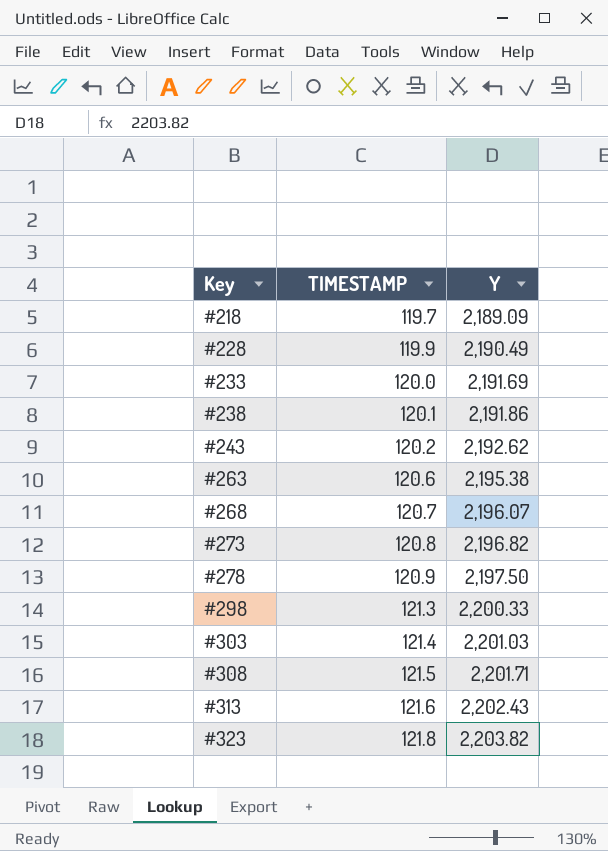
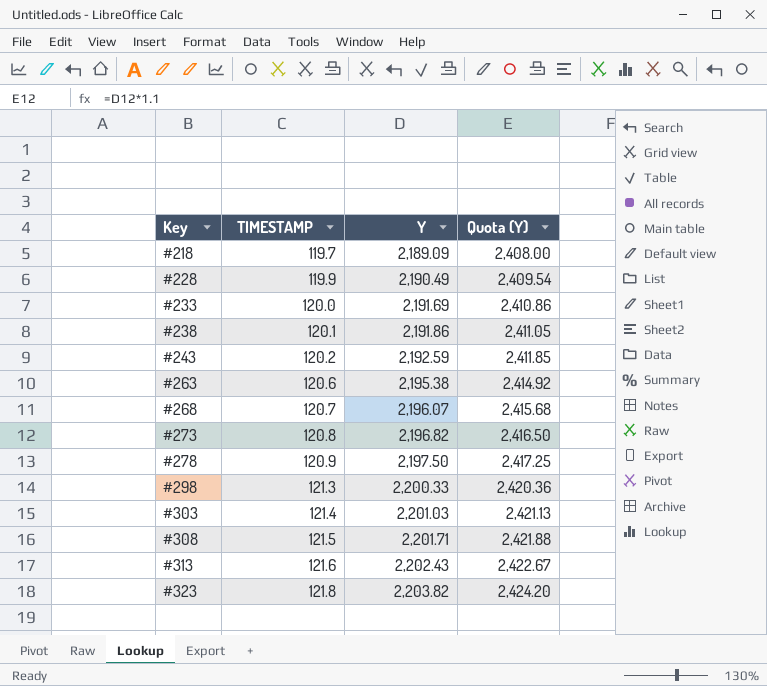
column Quota (Y) | formula: none -> [Y] * 1.1
#243 | Y: 2,192.62 -> 2,192.59

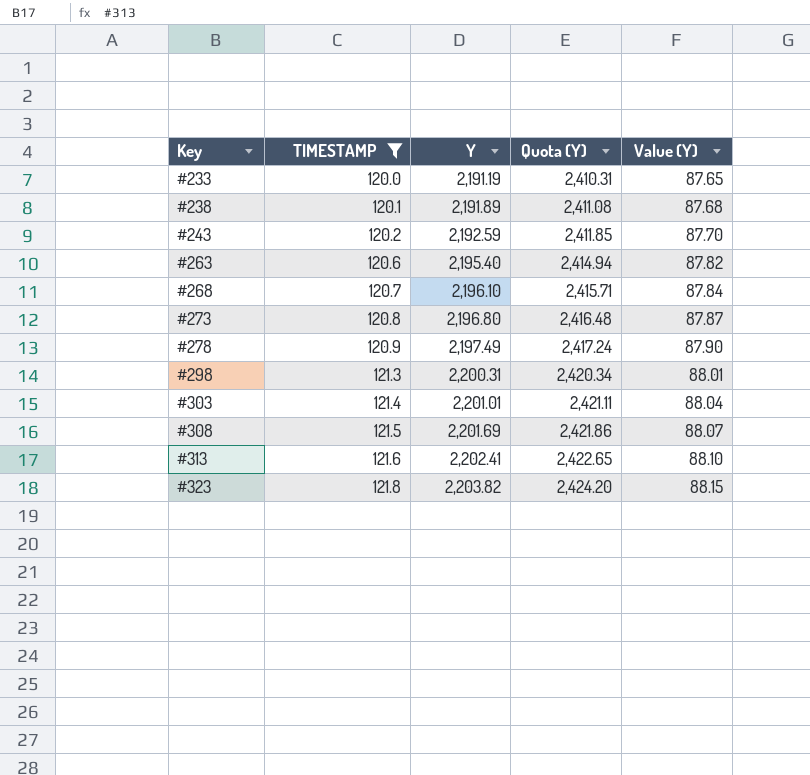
filter: none -> TIMESTAMP >= 120.0
column Value (Y) | formula: none -> [Y] * 0.04
#233 | Y: 2,191.69 -> 2,191.19
#233 | Quota (Y): 2,410.86 -> 2,410.31
#238 | Y: 2,191.86 -> 2,191.89
#238 | Quota (Y): 2,411.05 -> 2,411.08
#263 | Y: 2,195.38 -> 2,195.40
#263 | Quota (Y): 2,414.92 -> 2,414.94
#268 | Y: 2,196.07 -> 2,196.10
#268 | Quota (Y): 2,415.68 -> 2,415.71
#273 | Y: 2,196.82 -> 2,196.80
#273 | Quota (Y): 2,416.50 -> 2,416.48
#278 | Y: 2,197.50 -> 2,197.49
#278 | Quota (Y): 2,417.25 -> 2,417.24
#298 | Y: 2,200.33 -> 2,200.31
#298 | Quota (Y): 2,420.36 -> 2,420.34
#303 | Y: 2,201.03 -> 2,201.01
#303 | Quota (Y): 2,421.13 -> 2,421.11
#308 | Y: 2,201.71 -> 2,201.69
#308 | Quota (Y): 2,421.88 -> 2,421.86
#313 | Y: 2,202.43 -> 2,202.41
#313 | Quota (Y): 2,422.67 -> 2,422.65

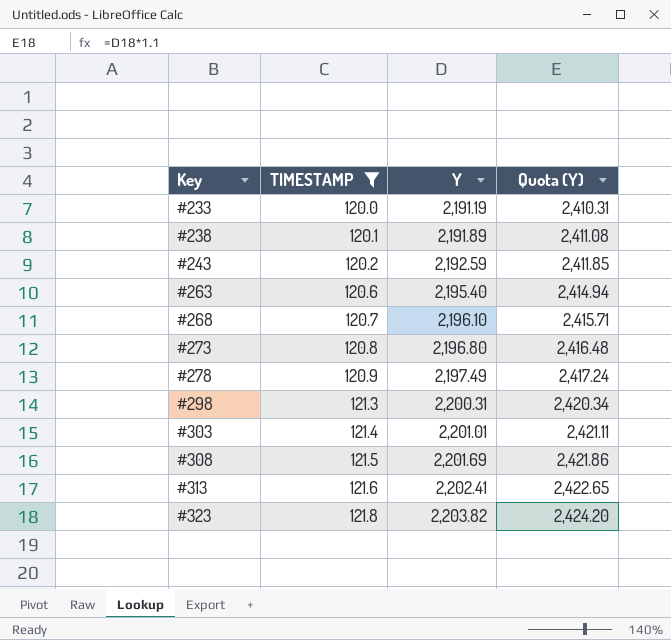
column Value (Y) | formula: [Y] * 0.04 -> none

